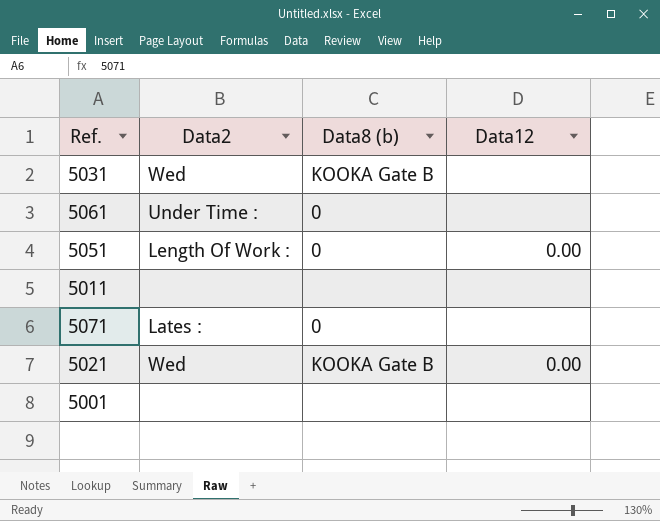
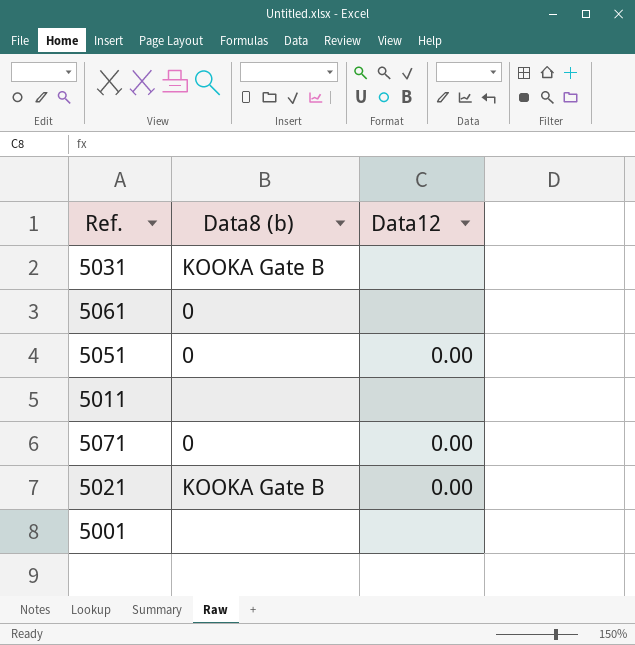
column Data2 | position: 2 -> none
5071 | Data12: none -> 0.00

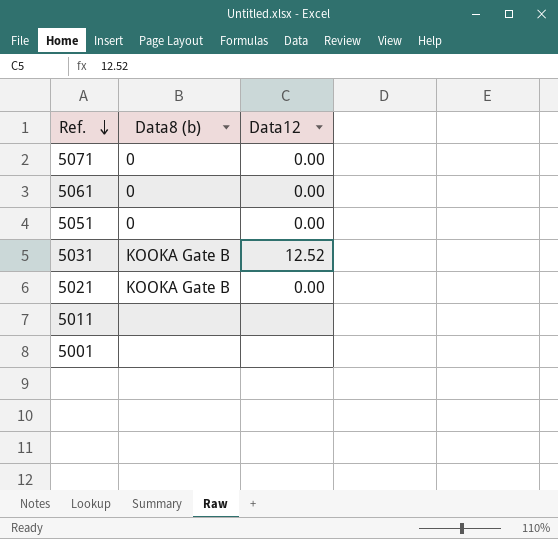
row order: none -> Ref. descending
5061 | Data12: none -> 0.00
5031 | Data12: none -> 12.52

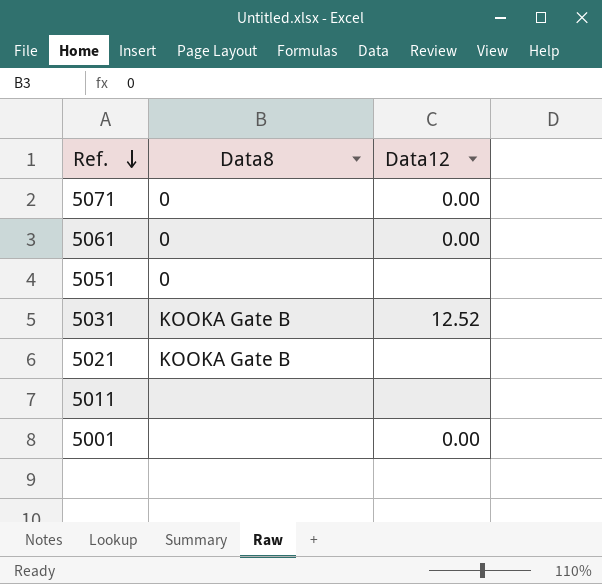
column name: Data8 (b) -> Data8
5051 | Data12: 0.00 -> none
5021 | Data12: 0.00 -> none
5001 | Data12: none -> 0.00

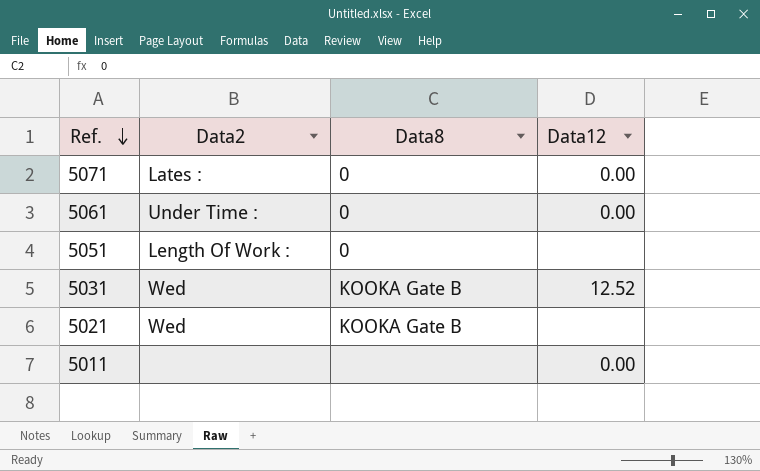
column Data2 | position: none -> 2
row 5001: none | 0.00 -> none
5011 | Data12: none -> 0.00

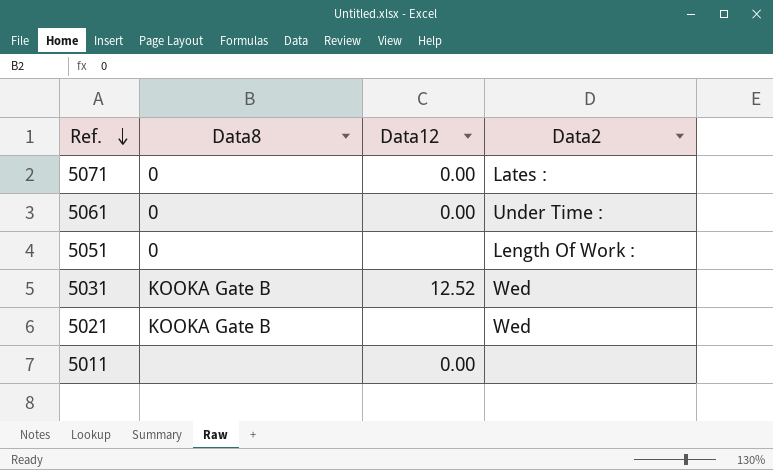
column Data2 | position: 2 -> 4

